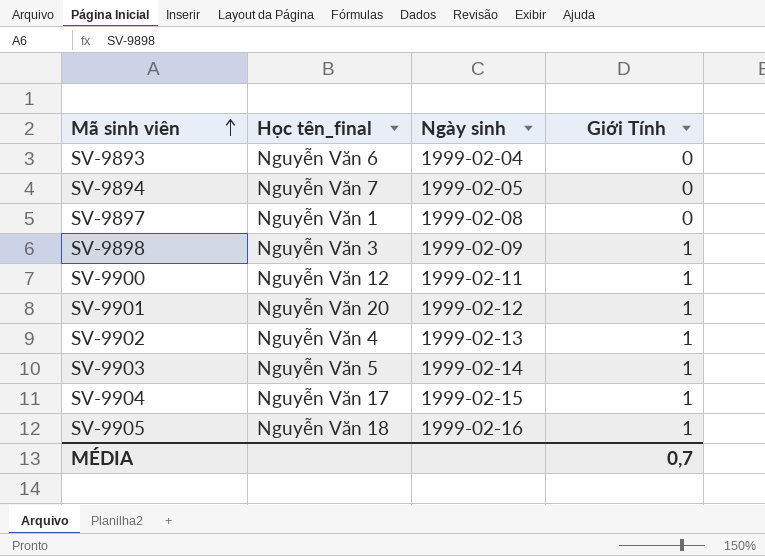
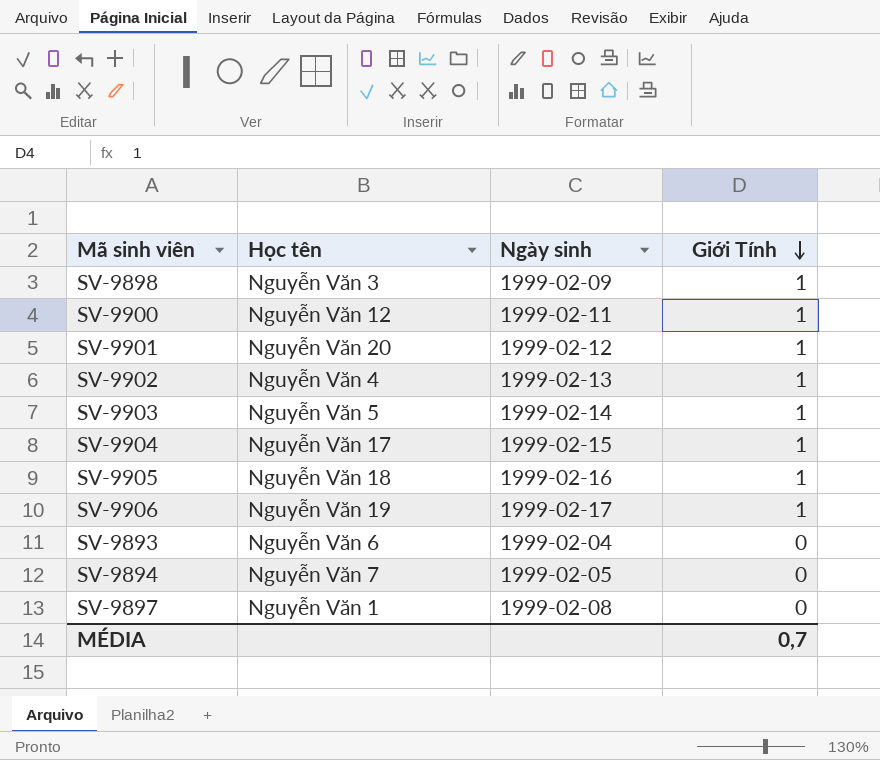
row order: Mã sinh viên ascending -> Giới Tính descending
column name: Học tên_final -> Học tên
row SV-9906: none -> Nguyễn Văn 19 | 1999-02-17 | 1

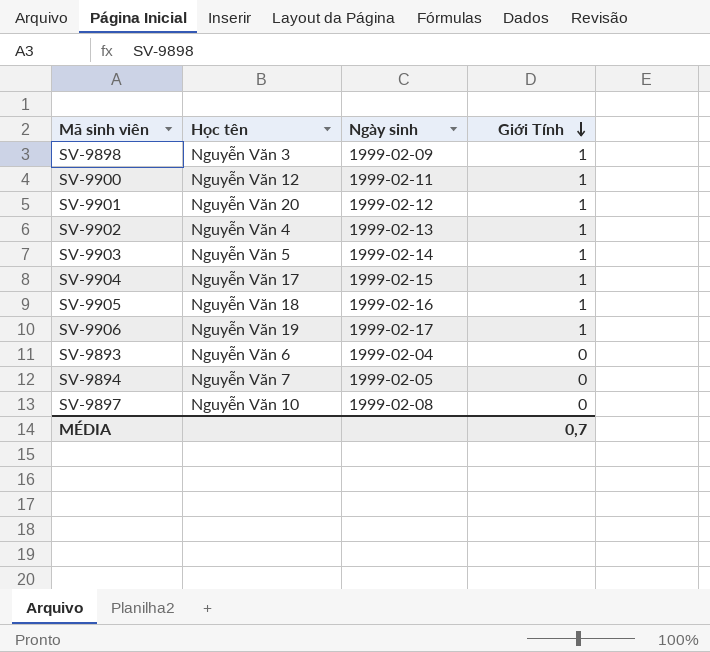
SV-9897 | Học tên: Nguyễn Văn 1 -> Nguyễn Văn 10

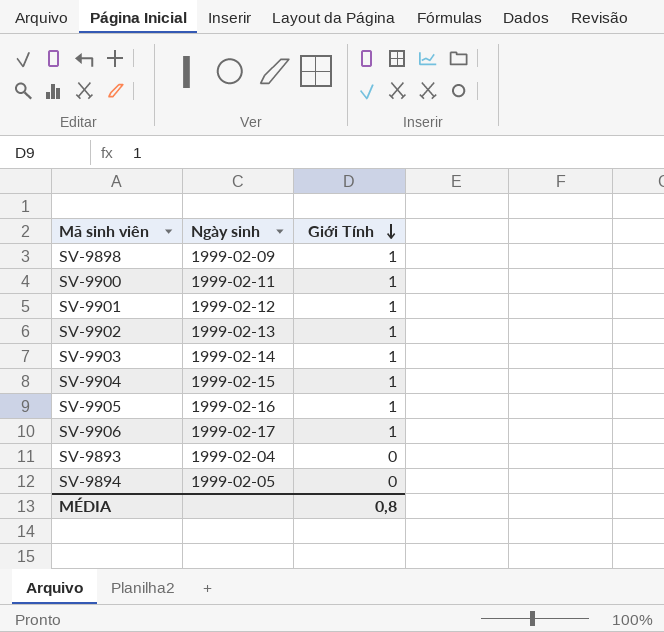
column Học tên | position: 2 -> none
row SV-9897: Nguyễn Văn 10 | 1999-02-08 | 0 -> none
MÉDIA | Giới Tính: 0,7 -> 0,8

